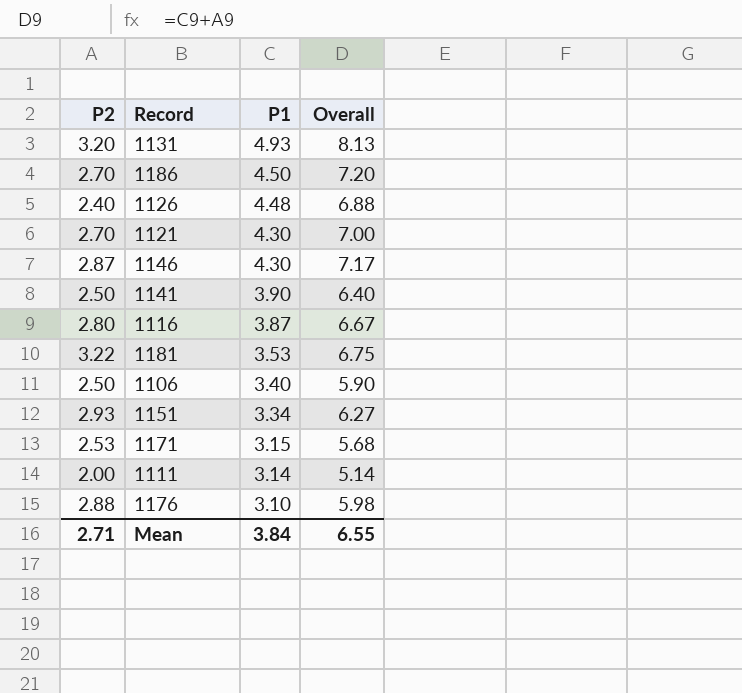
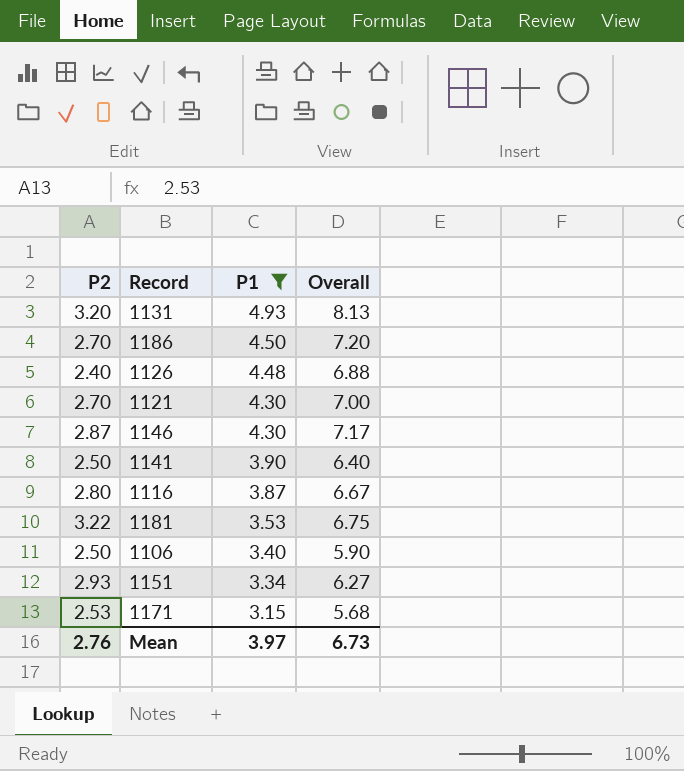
filter: none -> P1 >= 3.15
Mean | P2: 2.71 -> 2.76
Mean | P1: 3.84 -> 3.97
Mean | Overall: 6.55 -> 6.73

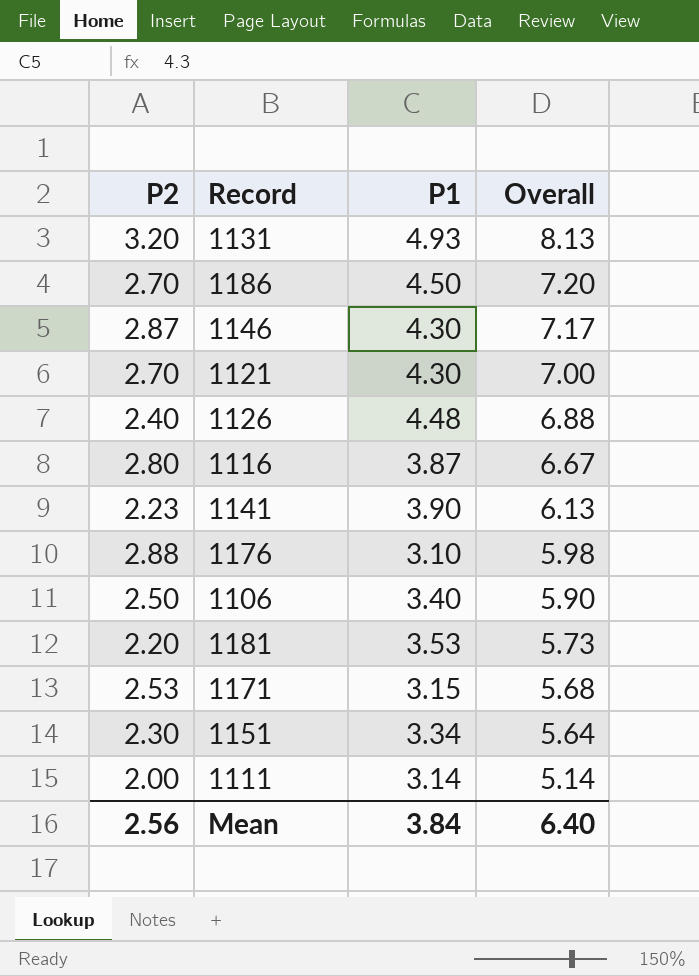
filter: P1 >= 3.15 -> none
row order: P1 descending -> Overall descending
1141 | P2: 2.50 -> 2.23
1141 | Overall: 6.40 -> 6.13
1181 | P2: 3.22 -> 2.20
1181 | Overall: 6.75 -> 5.73
1151 | P2: 2.93 -> 2.30
1151 | Overall: 6.27 -> 5.64
Mean | P2: 2.76 -> 2.56
Mean | P1: 3.97 -> 3.84
Mean | Overall: 6.73 -> 6.40

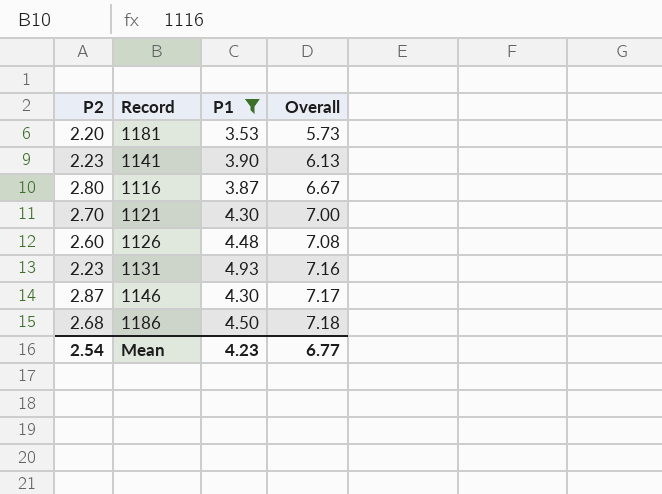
filter: none -> P1 >= 3.53
row order: Overall descending -> Overall ascending
1126 | P2: 2.40 -> 2.60
1126 | Overall: 6.88 -> 7.08
1131 | P2: 3.20 -> 2.23
1131 | Overall: 8.13 -> 7.16
1186 | P2: 2.70 -> 2.68
1186 | Overall: 7.20 -> 7.18
Mean | P2: 2.56 -> 2.54
Mean | P1: 3.84 -> 4.23
Mean | Overall: 6.40 -> 6.77

